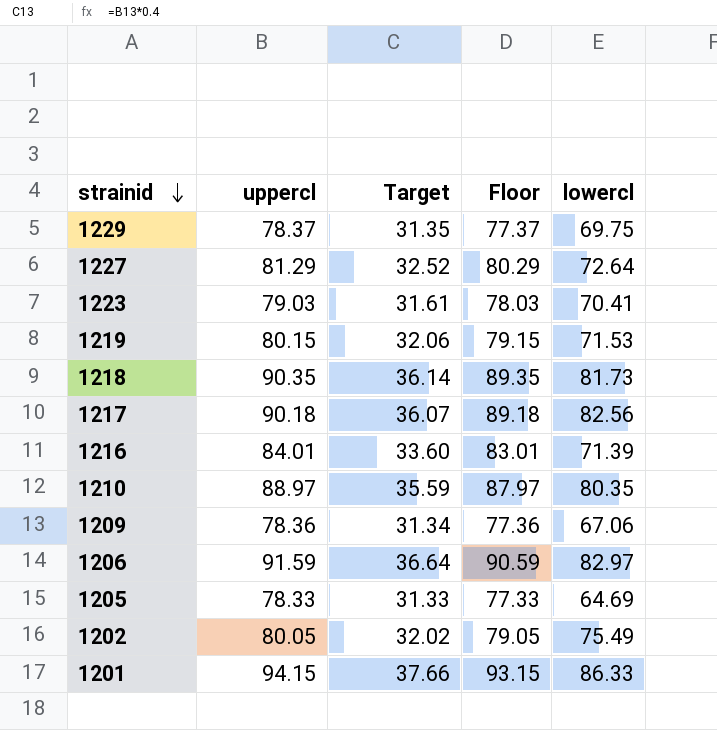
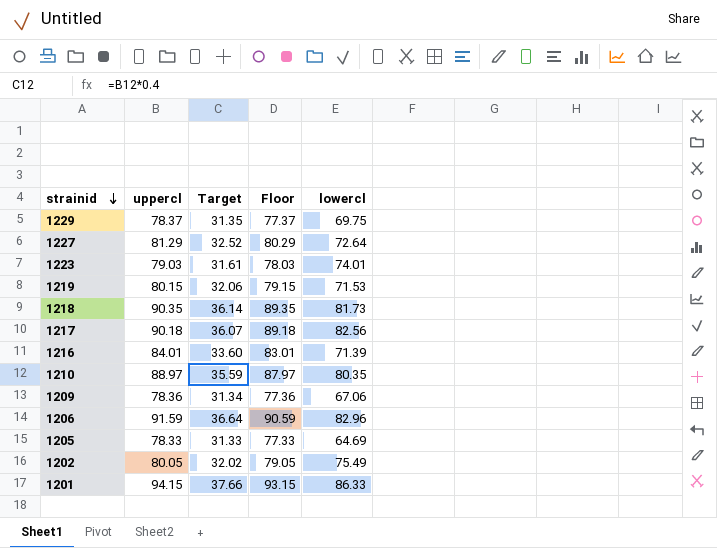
1223 | lowercl: 70.41 -> 74.01
1206 | lowercl: 82.97 -> 82.96

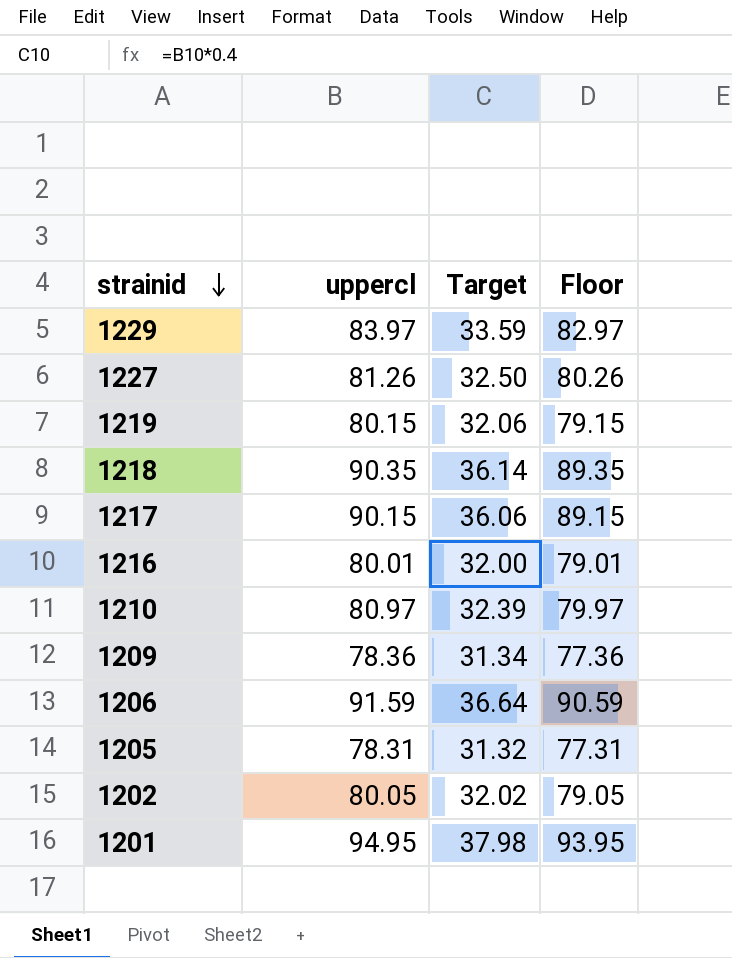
column lowercl | position: 5 -> none
row 1223: 79.03 | 31.61 | 78.03 | 74.01 -> none
1229 | uppercl: 78.37 -> 83.97
1229 | Target: 31.35 -> 33.59
1229 | Floor: 77.37 -> 82.97
1227 | uppercl: 81.29 -> 81.26
1227 | Target: 32.52 -> 32.50
1227 | Floor: 80.29 -> 80.26
1217 | uppercl: 90.18 -> 90.15
1217 | Target: 36.07 -> 36.06
1217 | Floor: 89.18 -> 89.15
1216 | uppercl: 84.01 -> 80.01
1216 | Target: 33.60 -> 32.00
1216 | Floor: 83.01 -> 79.01
1210 | uppercl: 88.97 -> 80.97
1210 | Target: 35.59 -> 32.39
1210 | Floor: 87.97 -> 79.97
1205 | uppercl: 78.33 -> 78.31
1205 | Target: 31.33 -> 31.32
1205 | Floor: 77.33 -> 77.31
1201 | uppercl: 94.15 -> 94.95
1201 | Target: 37.66 -> 37.98
1201 | Floor: 93.15 -> 93.95

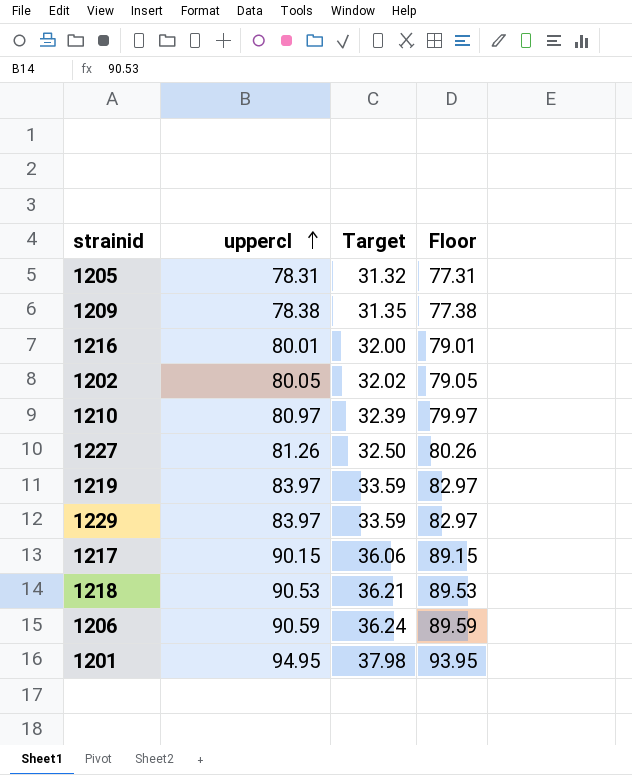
row order: strainid descending -> uppercl ascending
1209 | uppercl: 78.36 -> 78.38
1209 | Target: 31.34 -> 31.35
1209 | Floor: 77.36 -> 77.38
1219 | uppercl: 80.15 -> 83.97
1219 | Target: 32.06 -> 33.59
1219 | Floor: 79.15 -> 82.97
1218 | uppercl: 90.35 -> 90.53
1218 | Target: 36.14 -> 36.21
1218 | Floor: 89.35 -> 89.53
1206 | uppercl: 91.59 -> 90.59
1206 | Target: 36.64 -> 36.24
1206 | Floor: 90.59 -> 89.59

